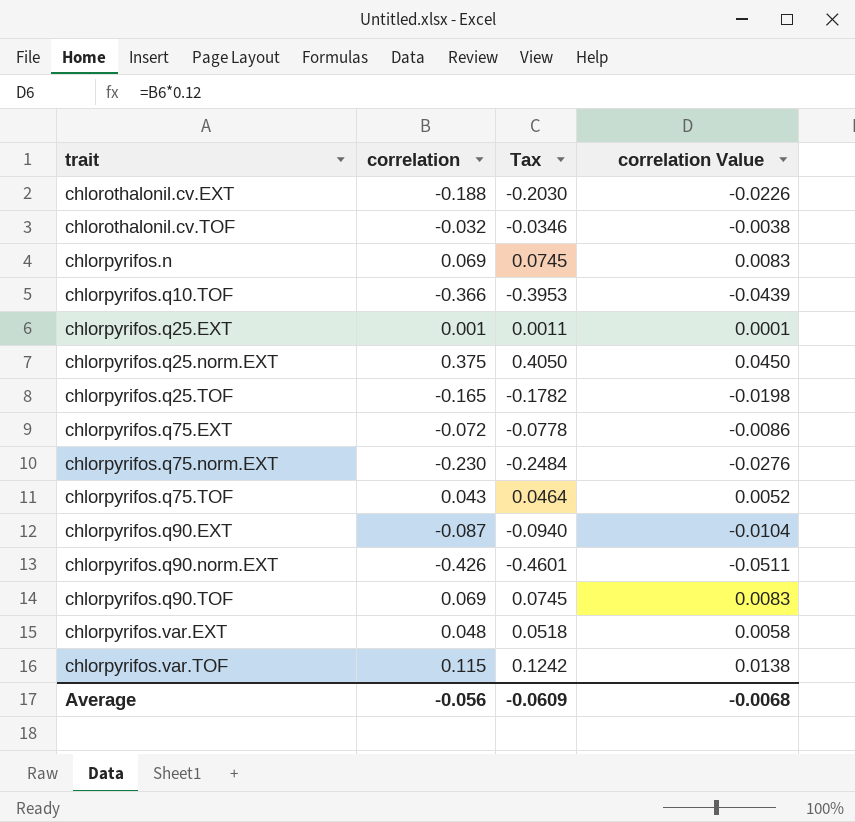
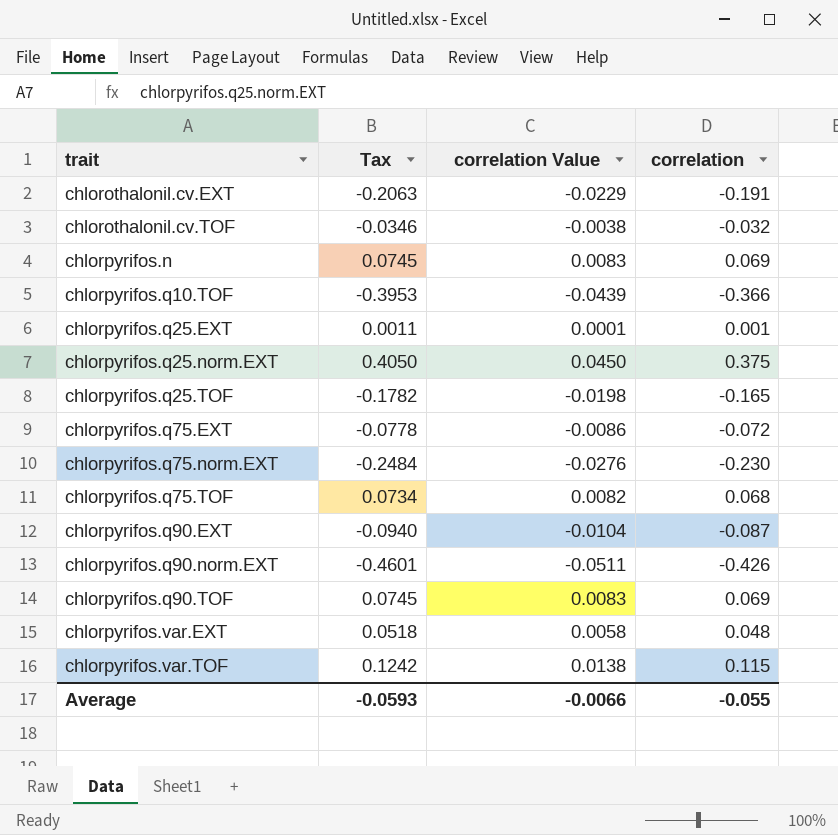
column correlation | position: 2 -> 4
chlorothalonil.cv.EXT | Tax: -0.2030 -> -0.2063
chlorothalonil.cv.EXT | correlation Value: -0.0226 -> -0.0229
chlorothalonil.cv.EXT | correlation: -0.188 -> -0.191
chlorpyrifos.q75.TOF | Tax: 0.0464 -> 0.0734
chlorpyrifos.q75.TOF | correlation Value: 0.0052 -> 0.0082
chlorpyrifos.q75.TOF | correlation: 0.043 -> 0.068
Average | Tax: -0.0609 -> -0.0593
Average | correlation Value: -0.0068 -> -0.0066
Average | correlation: -0.056 -> -0.055

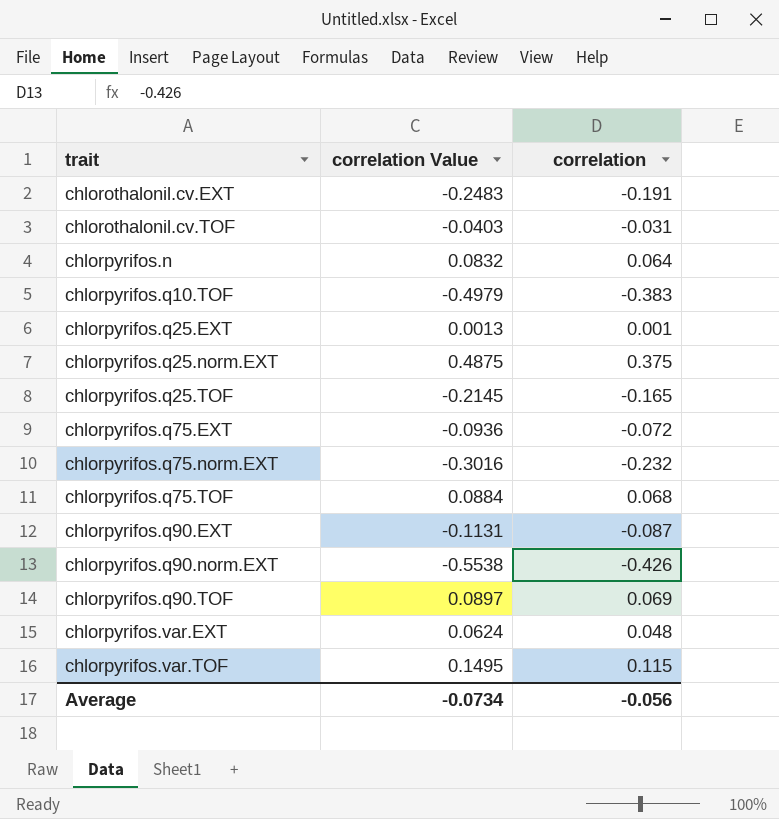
column Tax | formula: [correlation] * 1.08 -> none
column correlation Value | formula: [correlation] * 0.12 -> [correlation] * 1.3
chlorothalonil.cv.TOF | correlation: -0.032 -> -0.031
chlorpyrifos.n | correlation: 0.069 -> 0.064
chlorpyrifos.q10.TOF | correlation: -0.366 -> -0.383
chlorpyrifos.q75.norm.EXT | correlation: -0.230 -> -0.232
Average | correlation Value: -0.0066 -> -0.0734
Average | correlation: -0.055 -> -0.056

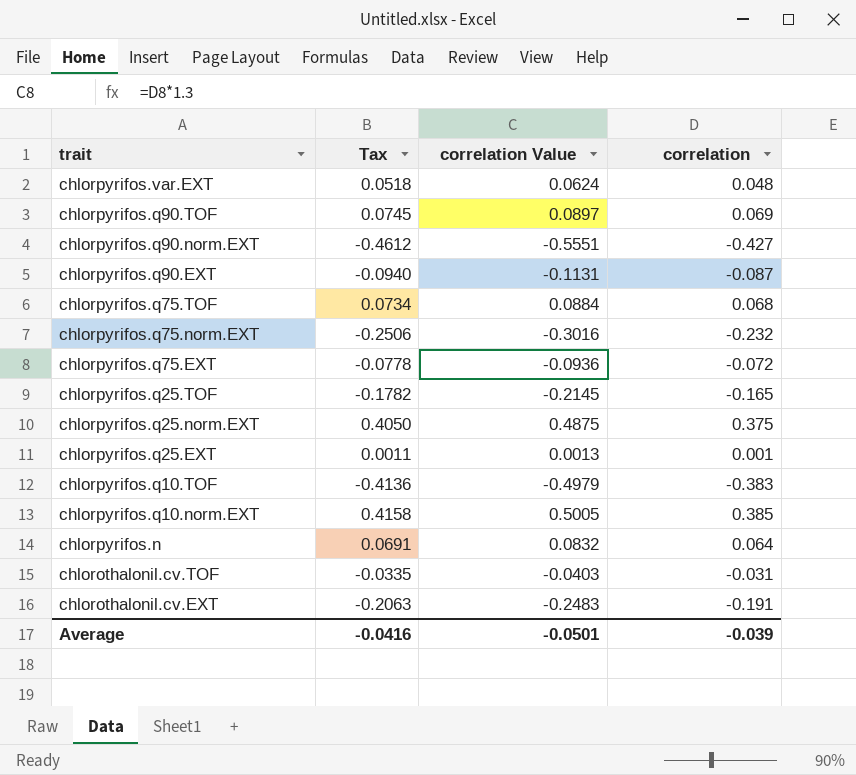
row order: trait ascending -> trait descending
column Tax | formula: none -> [correlation] * 1.08
row chlorpyrifos.var.TOF: 0.1495 | 0.115 -> none
chlorpyrifos.q90.norm.EXT | correlation Value: -0.5538 -> -0.5551
chlorpyrifos.q90.norm.EXT | correlation: -0.426 -> -0.427
row chlorpyrifos.q10.norm.EXT: none -> 0.4158 | 0.5005 | 0.385
Average | correlation Value: -0.0734 -> -0.0501
Average | correlation: -0.056 -> -0.039

